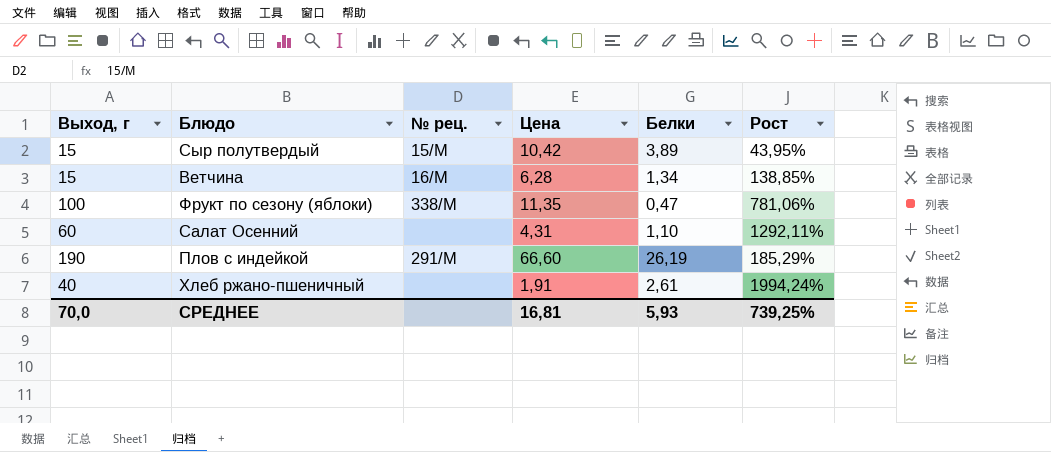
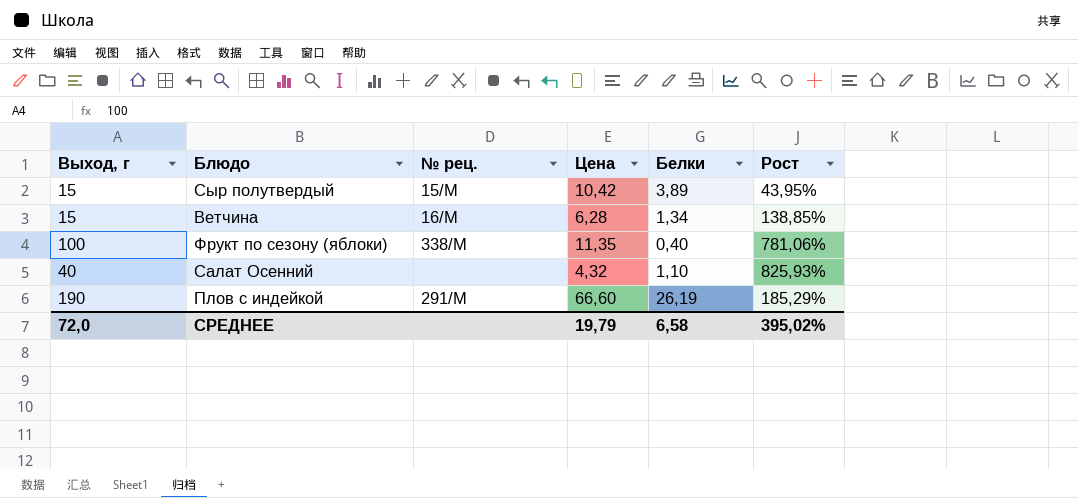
row Хлеб ржано-пшеничный: 40 | none | 1,91 | 2,61 | 1994,24% -> none
Фрукт по сезону (яблоки) | Белки: 0,47 -> 0,40
Салат Осенний | Выход, г: 60 -> 40
Салат Осенний | Цена: 4,31 -> 4,32
Салат Осенний | Рост: 1292,11% -> 825,93%
СРЕДНЕЕ | Выход, г: 70,0 -> 72,0
СРЕДНЕЕ | Цена: 16,81 -> 19,79
СРЕДНЕЕ | Белки: 5,93 -> 6,58
СРЕДНЕЕ | Рост: 739,25% -> 395,02%

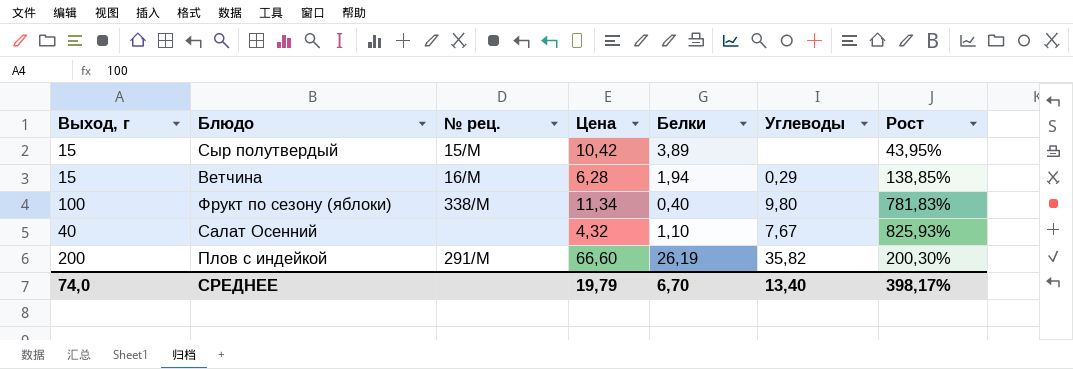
column Углеводы | position: none -> 6
Ветчина | Белки: 1,34 -> 1,94
Фрукт по сезону (яблоки) | Цена: 11,35 -> 11,34
Фрукт по сезону (яблоки) | Рост: 781,06% -> 781,83%
Плов с индейкой | Выход, г: 190 -> 200
Плов с индейкой | Рост: 185,29% -> 200,30%
СРЕДНЕЕ | Выход, г: 72,0 -> 74,0
СРЕДНЕЕ | Белки: 6,58 -> 6,70
СРЕДНЕЕ | Рост: 395,02% -> 398,17%

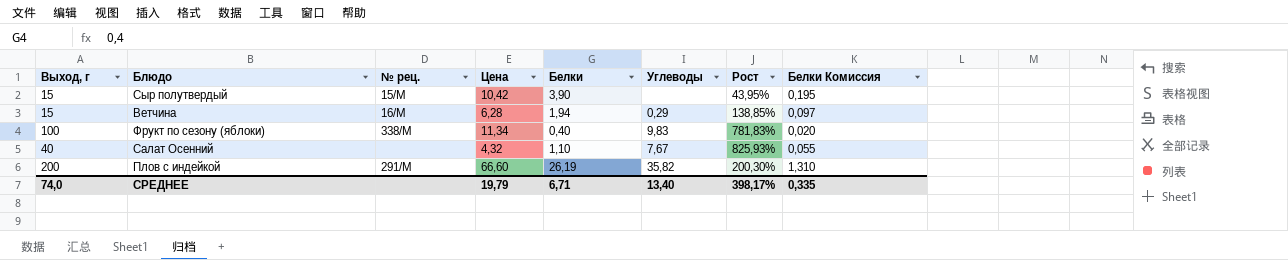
column Белки Комиссия | formula: none -> [Белки] * 0,05
Сыр полутвердый | Белки: 3,89 -> 3,90
Фрукт по сезону (яблоки) | Углеводы: 9,80 -> 9,83
СРЕДНЕЕ | Белки: 6,70 -> 6,71

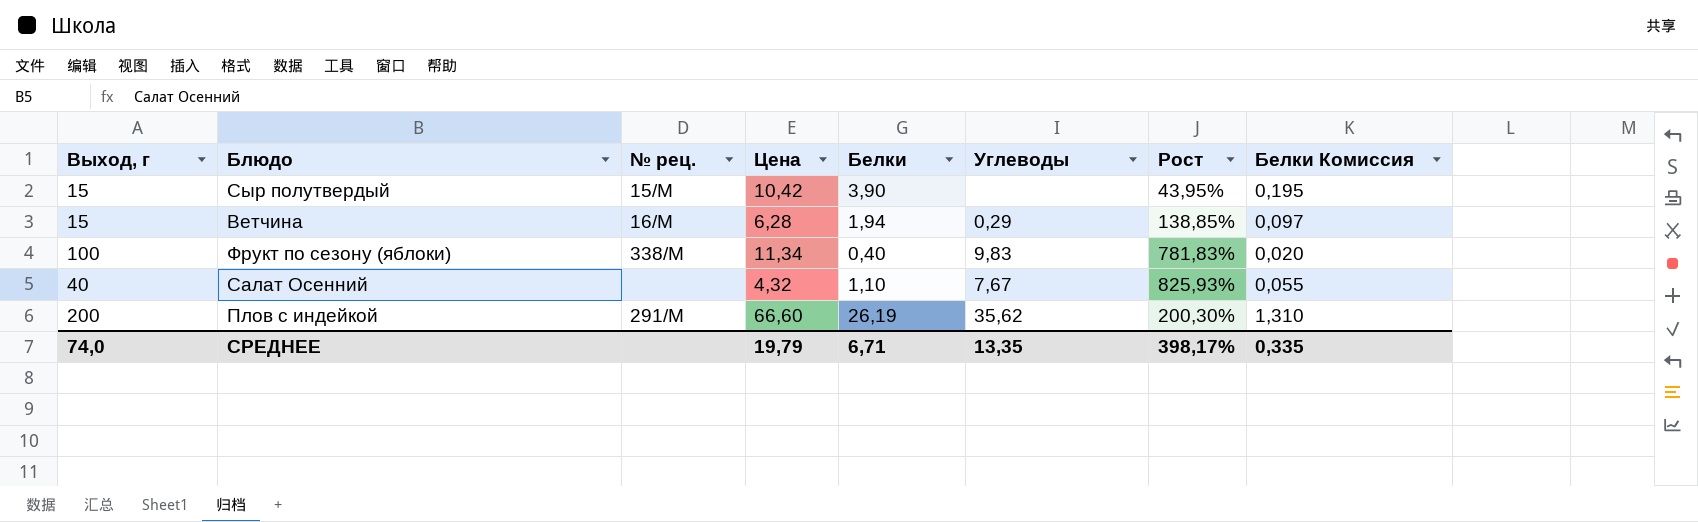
Плов с индейкой | Углеводы: 35,82 -> 35,62
СРЕДНЕЕ | Углеводы: 13,40 -> 13,35

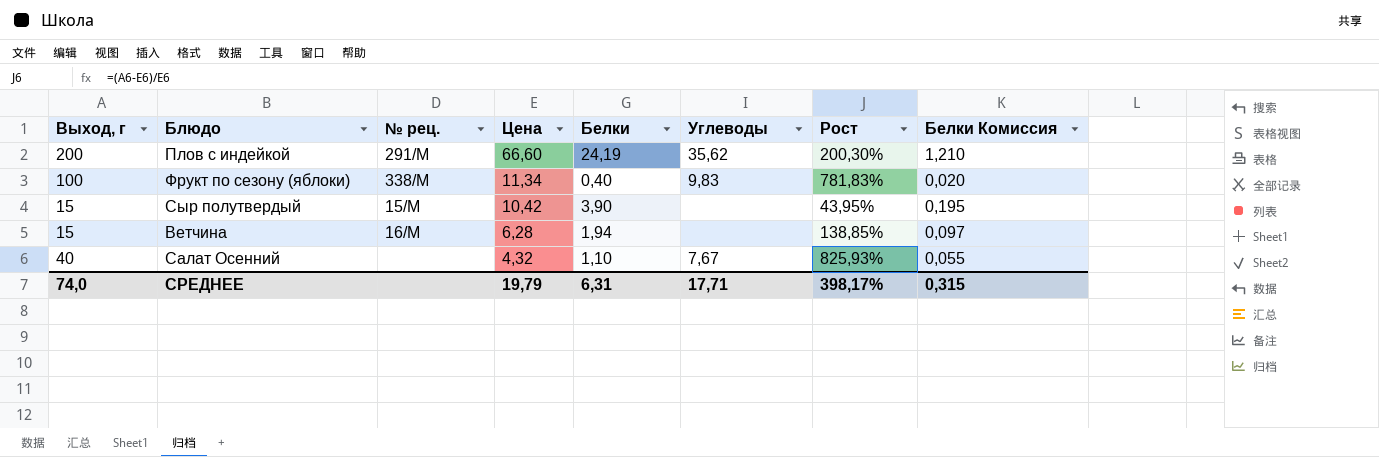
row order: none -> Цена descending
Плов с индейкой | Белки: 26,19 -> 24,19
Плов с индейкой | Белки Комиссия: 1,310 -> 1,210
Ветчина | Углеводы: 0,29 -> none
СРЕДНЕЕ | Белки: 6,71 -> 6,31
СРЕДНЕЕ | Углеводы: 13,35 -> 17,71
СРЕДНЕЕ | Белки Комиссия: 0,335 -> 0,315

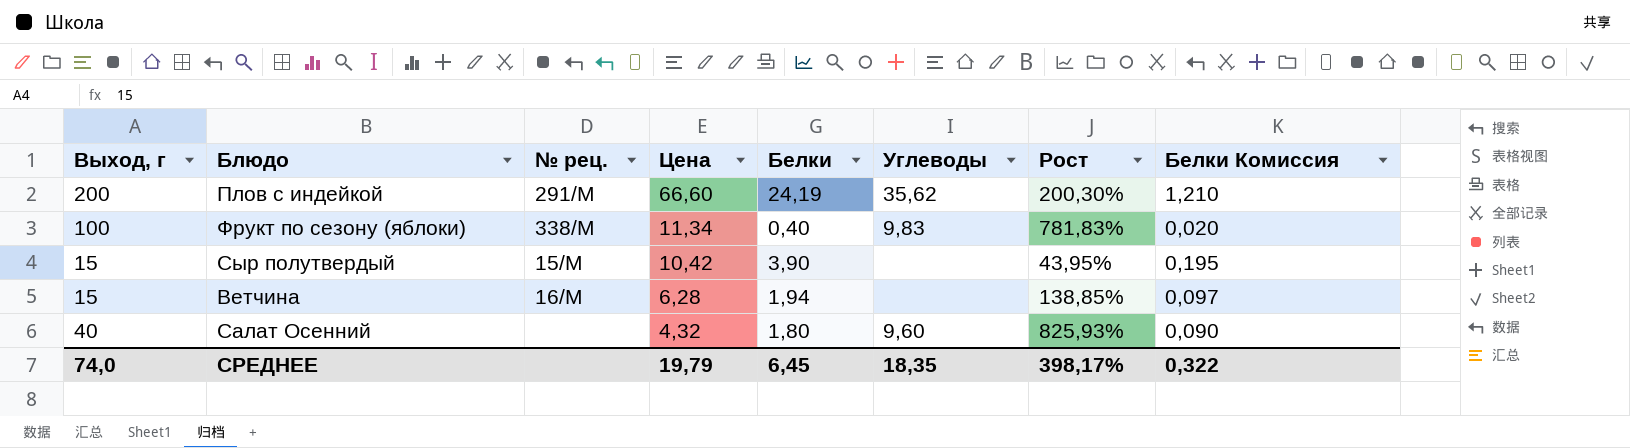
Салат Осенний | Белки: 1,10 -> 1,80
Салат Осенний | Углеводы: 7,67 -> 9,60
Салат Осенний | Белки Комиссия: 0,055 -> 0,090
СРЕДНЕЕ | Белки: 6,31 -> 6,45
СРЕДНЕЕ | Углеводы: 17,71 -> 18,35
СРЕДНЕЕ | Белки Комиссия: 0,315 -> 0,322

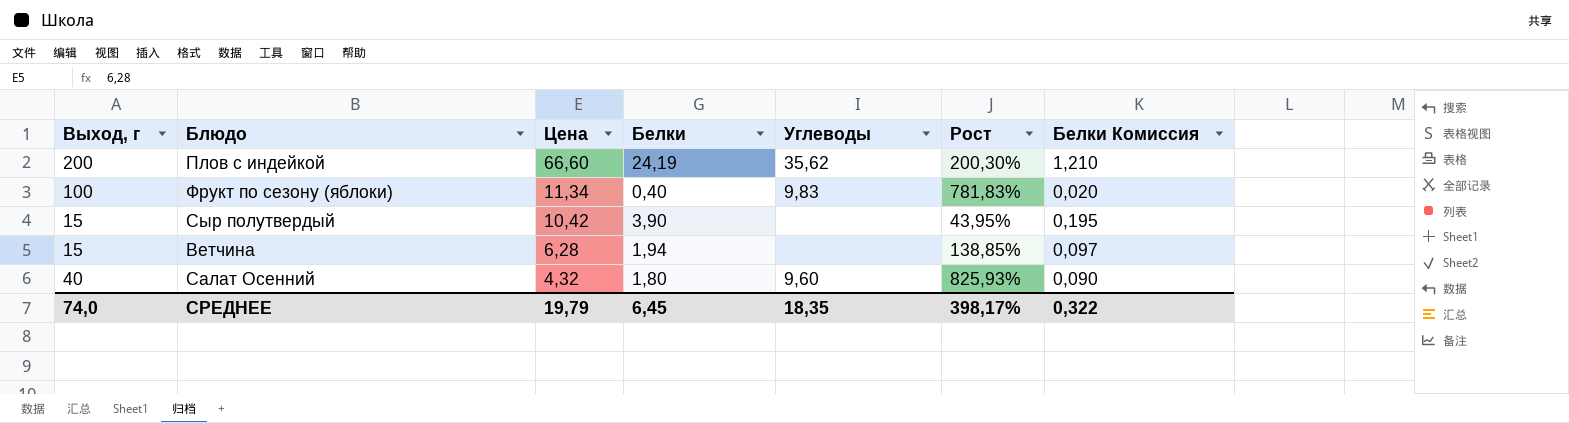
column № рец. | position: 3 -> none

